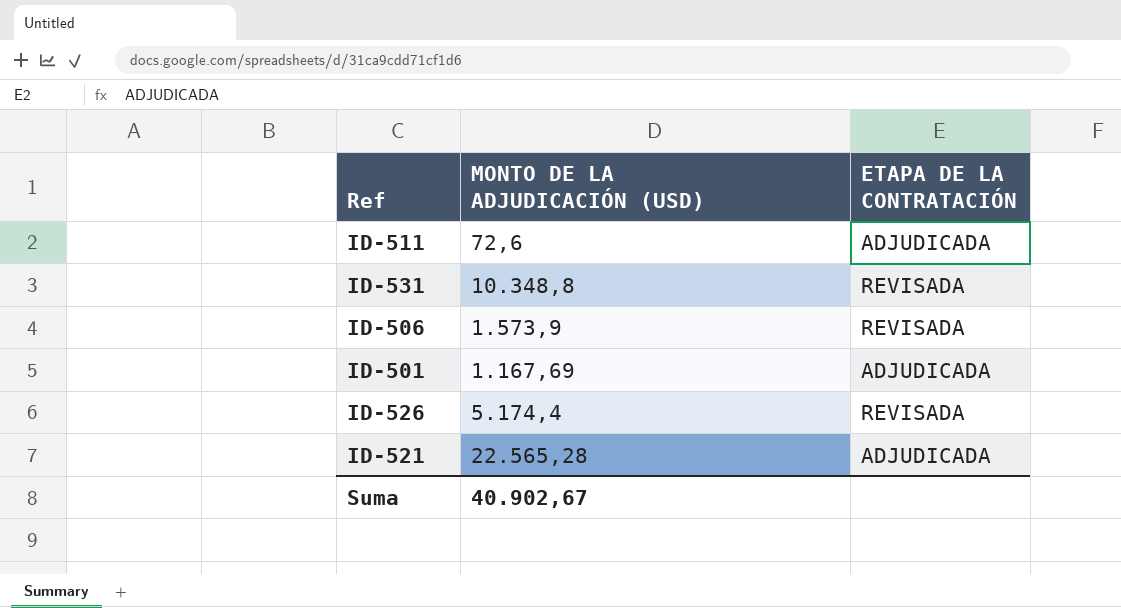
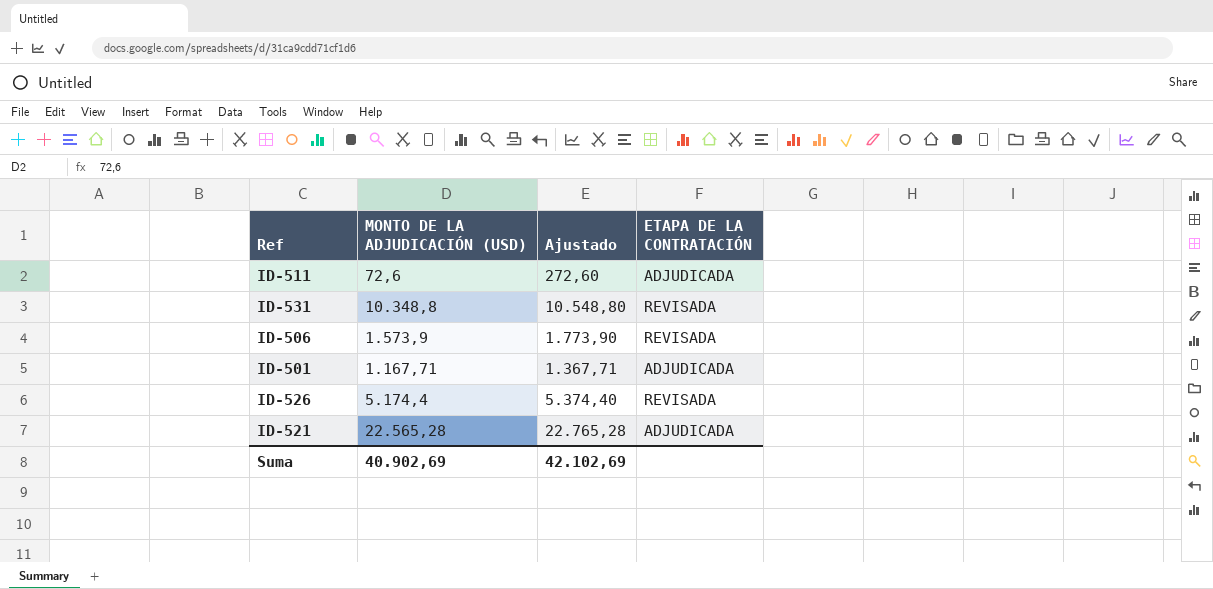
column Ajustado | formula: none -> [MONTO DE LA ADJUDICACIÓN (USD)] + 200
ID-501 | MONTO DE LA ADJUDICACIÓN (USD): 1.167,69 -> 1.167,71
Suma | MONTO DE LA ADJUDICACIÓN (USD): 40.902,67 -> 40.902,69

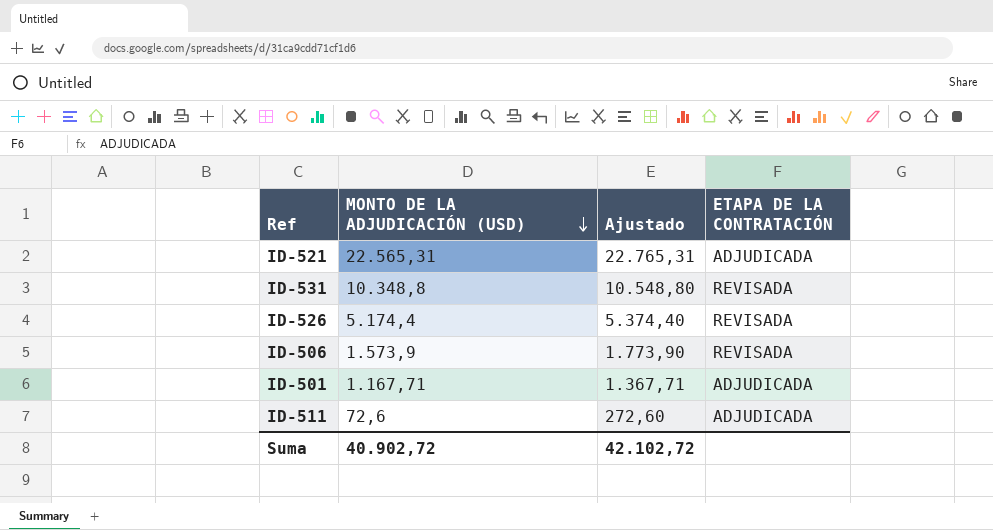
row order: none -> MONTO DE LA ADJUDICACIÓN (USD) descending
ID-521 | MONTO DE LA ADJUDICACIÓN (USD): 22.565,28 -> 22.565,31
ID-521 | Ajustado: 22.765,28 -> 22.765,31
Suma | MONTO DE LA ADJUDICACIÓN (USD): 40.902,69 -> 40.902,72
Suma | Ajustado: 42.102,69 -> 42.102,72

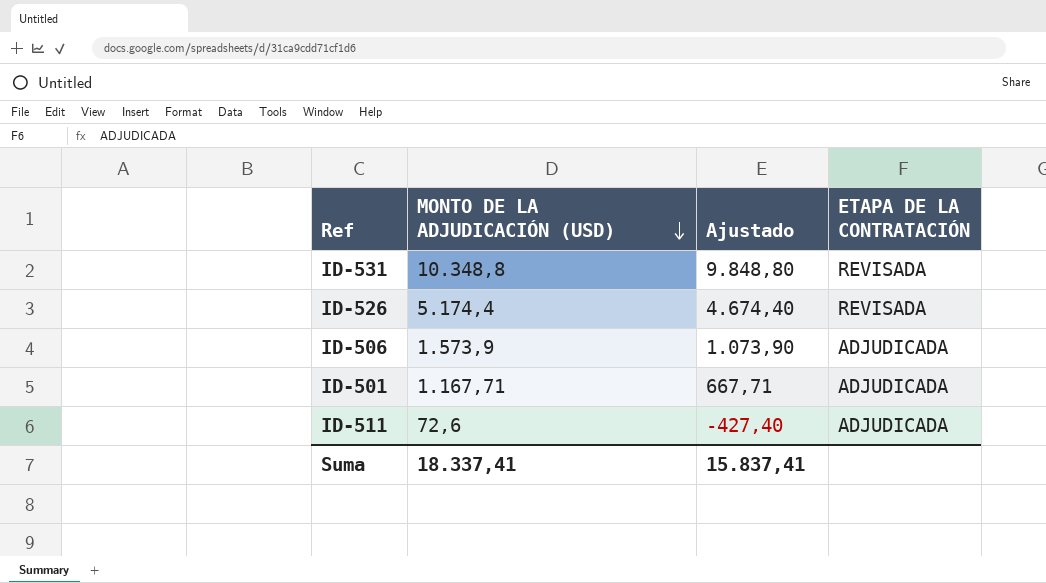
column Ajustado | formula: [MONTO DE LA ADJUDICACIÓN (USD)] + 200 -> [MONTO DE LA ADJUDICACIÓN (USD)] - 500
row ID-521: 22.565,31 | 22.765,31 | ADJUDICADA -> none
ID-506 | ETAPA DE LA CONTRATACIÓN: REVISADA -> ADJUDICADA
Suma | MONTO DE LA ADJUDICACIÓN (USD): 40.902,72 -> 18.337,41
Suma | Ajustado: 42.102,72 -> 15.837,41

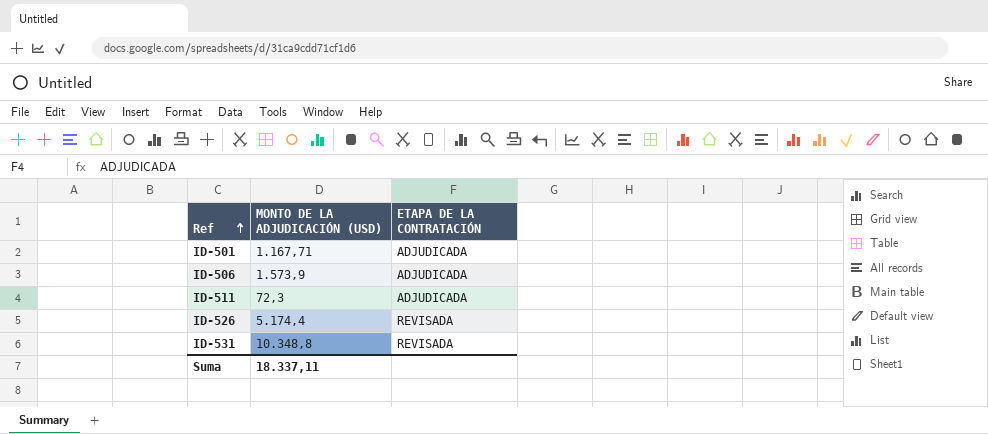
row order: MONTO DE LA ADJUDICACIÓN (USD) descending -> Ref ascending
column Ajustado | formula: [MONTO DE LA ADJUDICACIÓN (USD)] - 500 -> none
ID-511 | MONTO DE LA ADJUDICACIÓN (USD): 72,6 -> 72,3
Suma | MONTO DE LA ADJUDICACIÓN (USD): 18.337,41 -> 18.337,11

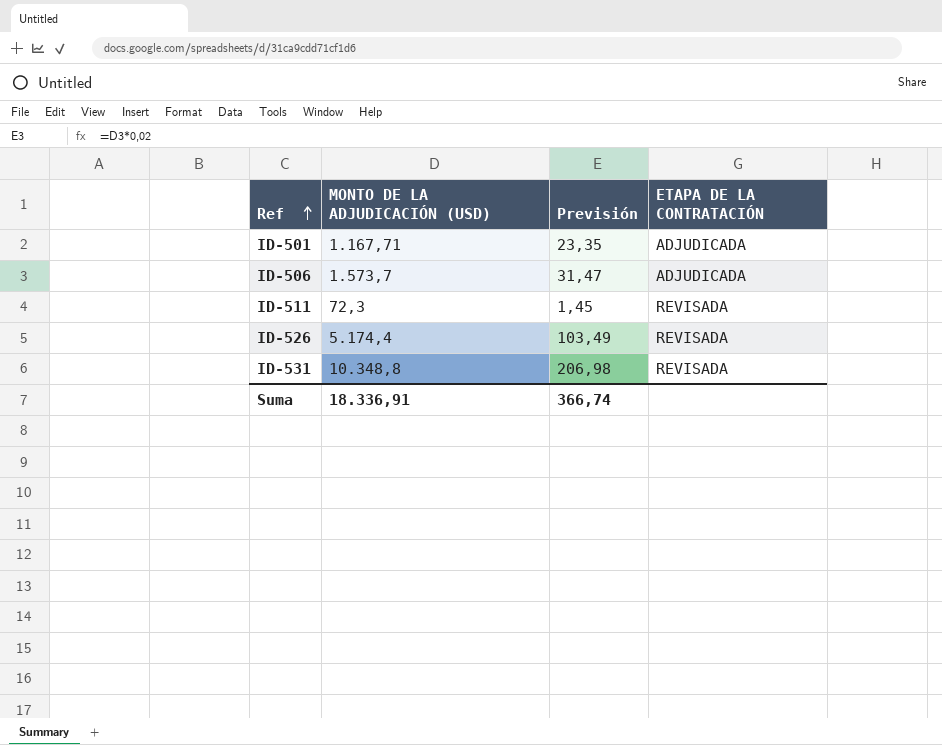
column Previsión | formula: none -> [MONTO DE LA ADJUDICACIÓN (USD)] * 0,02
ID-506 | MONTO DE LA ADJUDICACIÓN (USD): 1.573,9 -> 1.573,7
ID-511 | ETAPA DE LA CONTRATACIÓN: ADJUDICADA -> REVISADA
Suma | MONTO DE LA ADJUDICACIÓN (USD): 18.337,11 -> 18.336,91

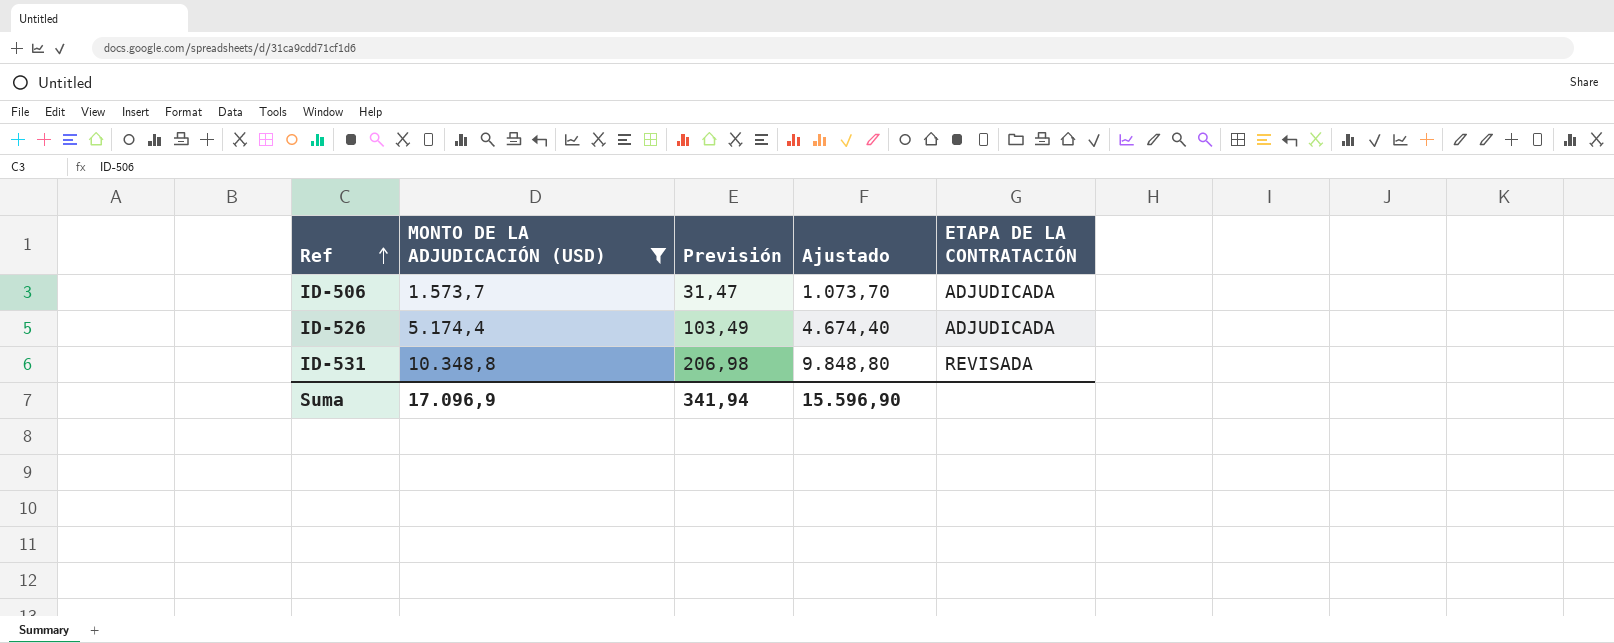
filter: none -> MONTO DE LA ADJUDICACIÓN (USD) >= 1.573,7
column Ajustado | formula: none -> [MONTO DE LA ADJUDICACIÓN (USD)] - 500
ID-526 | ETAPA DE LA CONTRATACIÓN: REVISADA -> ADJUDICADA
Suma | MONTO DE LA ADJUDICACIÓN (USD): 18.336,91 -> 17.096,9
Suma | Previsión: 366,74 -> 341,94

